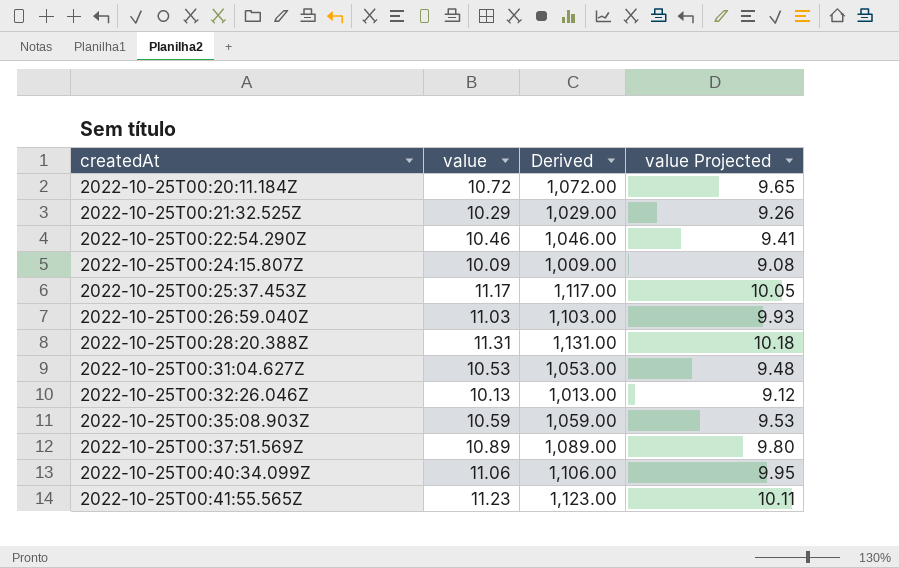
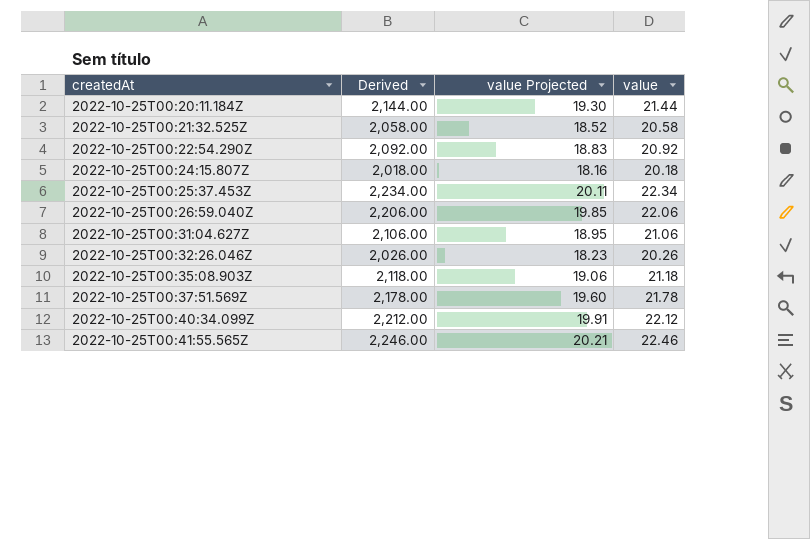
column value | position: 2 -> 4
row 2022-10-25T00:28:20.388Z: 11.31 | 1,131.00 | 10.18 -> none
2022-10-25T00:20:11.184Z | Derived: 1,072.00 -> 2,144.00
2022-10-25T00:20:11.184Z | value Projected: 9.65 -> 19.30
2022-10-25T00:20:11.184Z | value: 10.72 -> 21.44
2022-10-25T00:21:32.525Z | Derived: 1,029.00 -> 2,058.00
2022-10-25T00:21:32.525Z | value Projected: 9.26 -> 18.52
2022-10-25T00:21:32.525Z | value: 10.29 -> 20.58
2022-10-25T00:22:54.290Z | Derived: 1,046.00 -> 2,092.00
2022-10-25T00:22:54.290Z | value Projected: 9.41 -> 18.83
2022-10-25T00:22:54.290Z | value: 10.46 -> 20.92
2022-10-25T00:24:15.807Z | Derived: 1,009.00 -> 2,018.00
2022-10-25T00:24:15.807Z | value Projected: 9.08 -> 18.16
2022-10-25T00:24:15.807Z | value: 10.09 -> 20.18
2022-10-25T00:25:37.453Z | Derived: 1,117.00 -> 2,234.00
2022-10-25T00:25:37.453Z | value Projected: 10.05 -> 20.11
2022-10-25T00:25:37.453Z | value: 11.17 -> 22.34
2022-10-25T00:26:59.040Z | Derived: 1,103.00 -> 2,206.00
2022-10-25T00:26:59.040Z | value Projected: 9.93 -> 19.85
2022-10-25T00:26:59.040Z | value: 11.03 -> 22.06
2022-10-25T00:31:04.627Z | Derived: 1,053.00 -> 2,106.00
2022-10-25T00:31:04.627Z | value Projected: 9.48 -> 18.95
2022-10-25T00:31:04.627Z | value: 10.53 -> 21.06
2022-10-25T00:32:26.046Z | Derived: 1,013.00 -> 2,026.00
2022-10-25T00:32:26.046Z | value Projected: 9.12 -> 18.23
2022-10-25T00:32:26.046Z | value: 10.13 -> 20.26
2022-10-25T00:35:08.903Z | Derived: 1,059.00 -> 2,118.00
2022-10-25T00:35:08.903Z | value Projected: 9.53 -> 19.06
2022-10-25T00:35:08.903Z | value: 10.59 -> 21.18
2022-10-25T00:37:51.569Z | Derived: 1,089.00 -> 2,178.00
2022-10-25T00:37:51.569Z | value Projected: 9.80 -> 19.60
2022-10-25T00:37:51.569Z | value: 10.89 -> 21.78
2022-10-25T00:40:34.099Z | Derived: 1,106.00 -> 2,212.00
2022-10-25T00:40:34.099Z | value Projected: 9.95 -> 19.91
2022-10-25T00:40:34.099Z | value: 11.06 -> 22.12
2022-10-25T00:41:55.565Z | Derived: 1,123.00 -> 2,246.00
2022-10-25T00:41:55.565Z | value Projected: 10.11 -> 20.21
2022-10-25T00:41:55.565Z | value: 11.23 -> 22.46

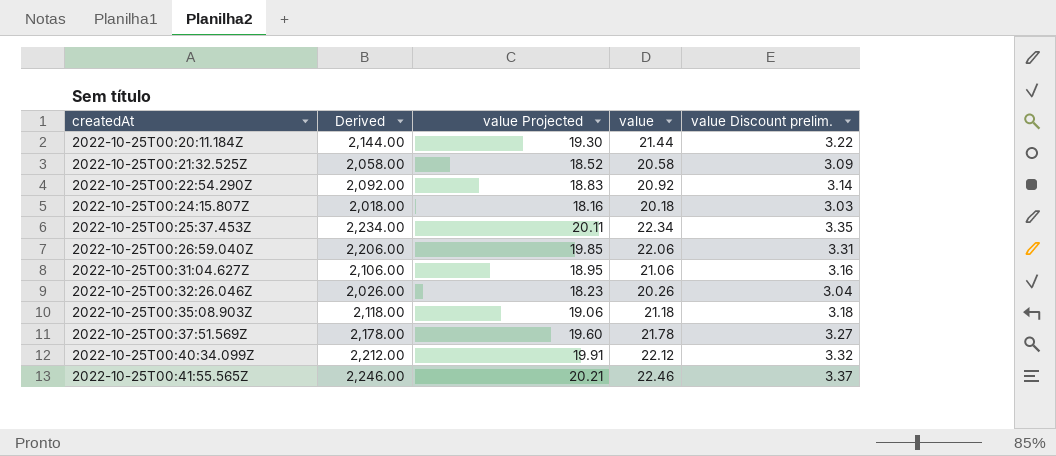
column value Discount prelim. | formula: none -> [value] * 0.15

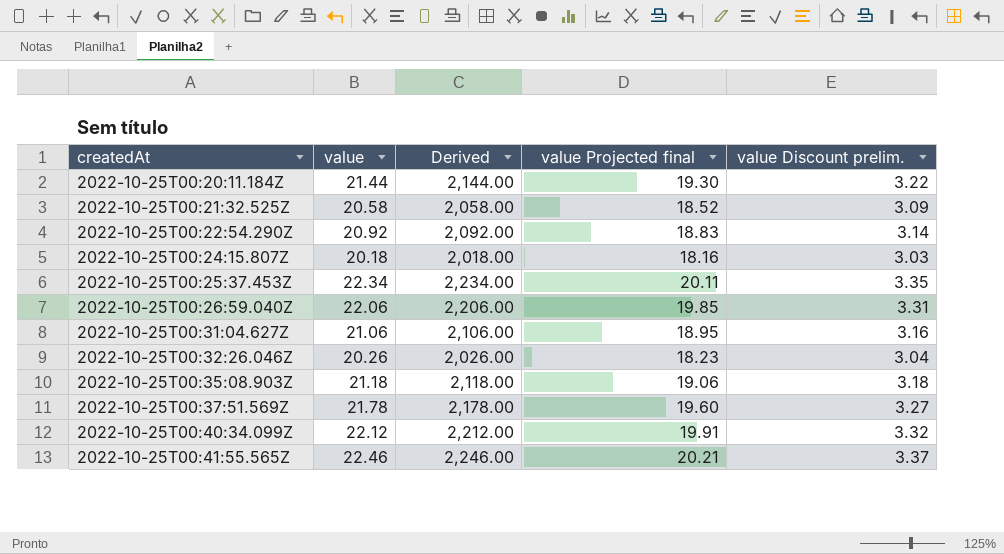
column value | position: 4 -> 2
column name: value Projected -> value Projected final

